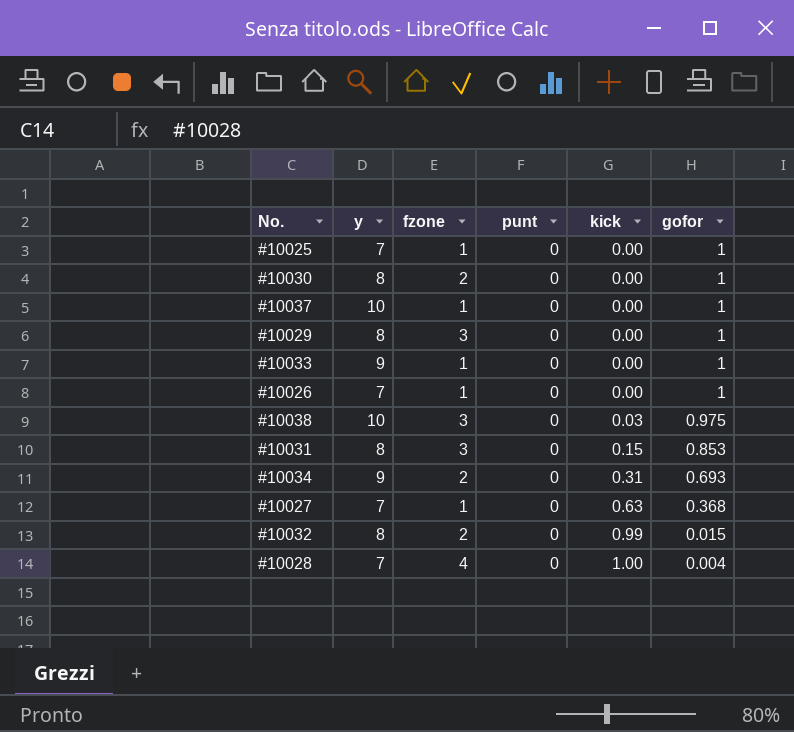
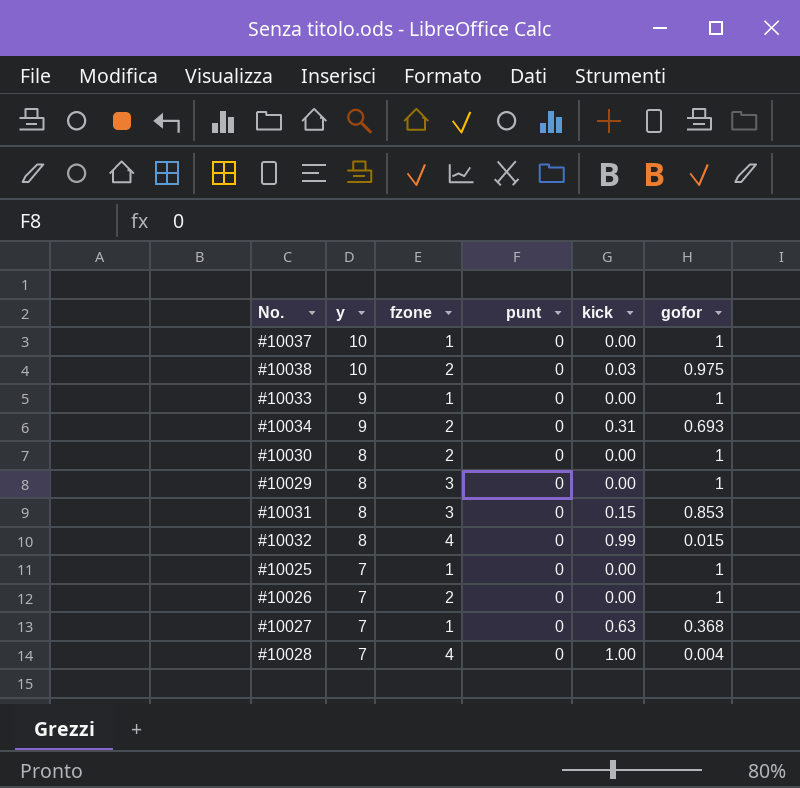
row order: kick ascending -> y descending
#10038 | fzone: 3 -> 2
#10032 | fzone: 2 -> 4
#10026 | fzone: 1 -> 2

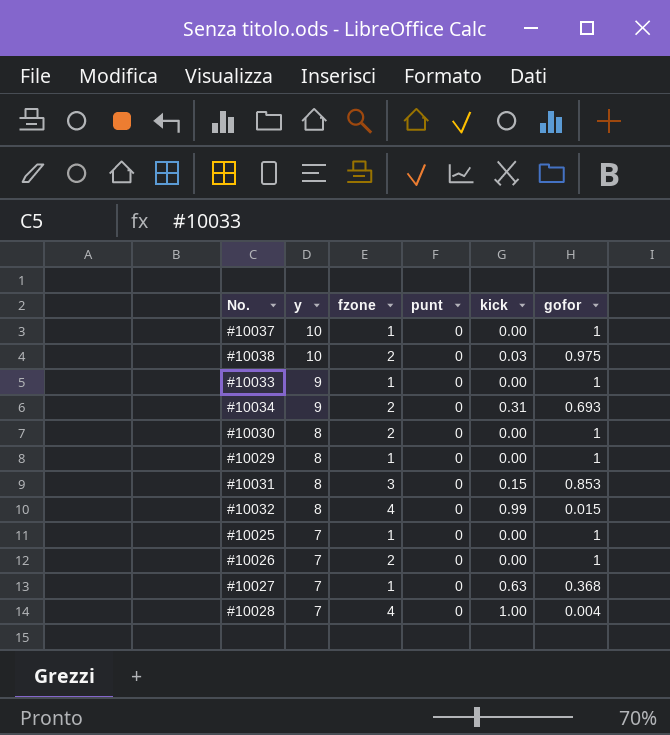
#10029 | fzone: 3 -> 1

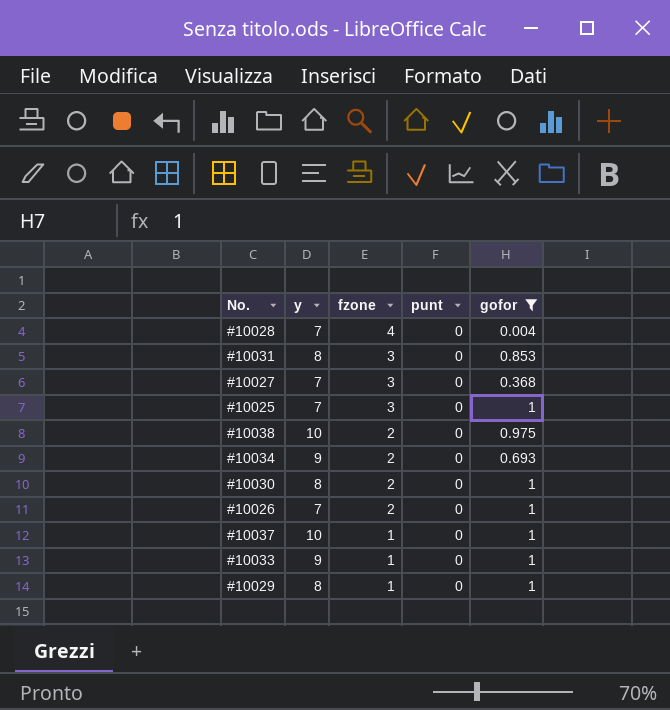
filter: none -> gofor != 0.015
row order: y descending -> fzone descending
column kick | position: 5 -> none
#10027 | fzone: 1 -> 3
#10025 | fzone: 1 -> 3

